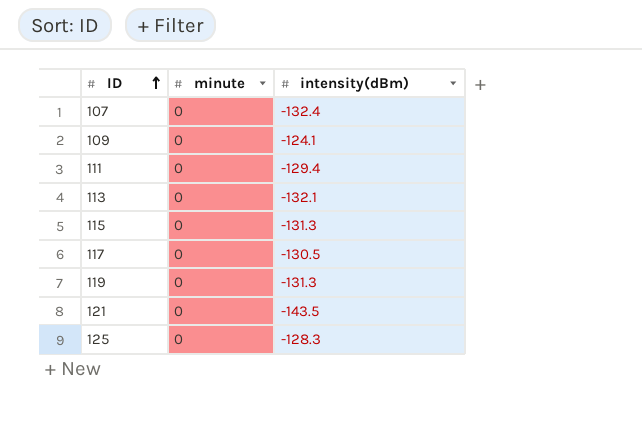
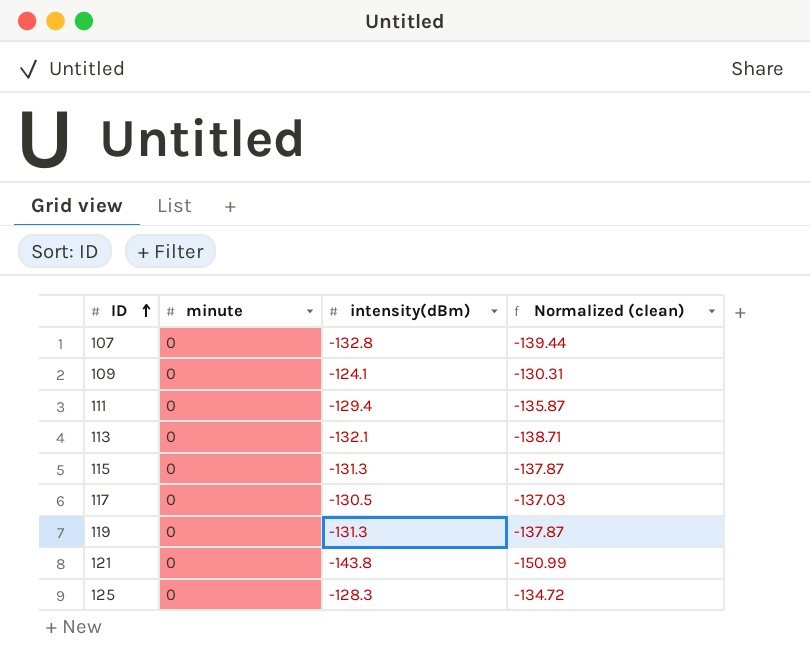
column Normalized (clean) | formula: none -> [intensity(dBm)] * 1.05
107 | intensity(dBm): -132.4 -> -132.8
121 | intensity(dBm): -143.5 -> -143.8

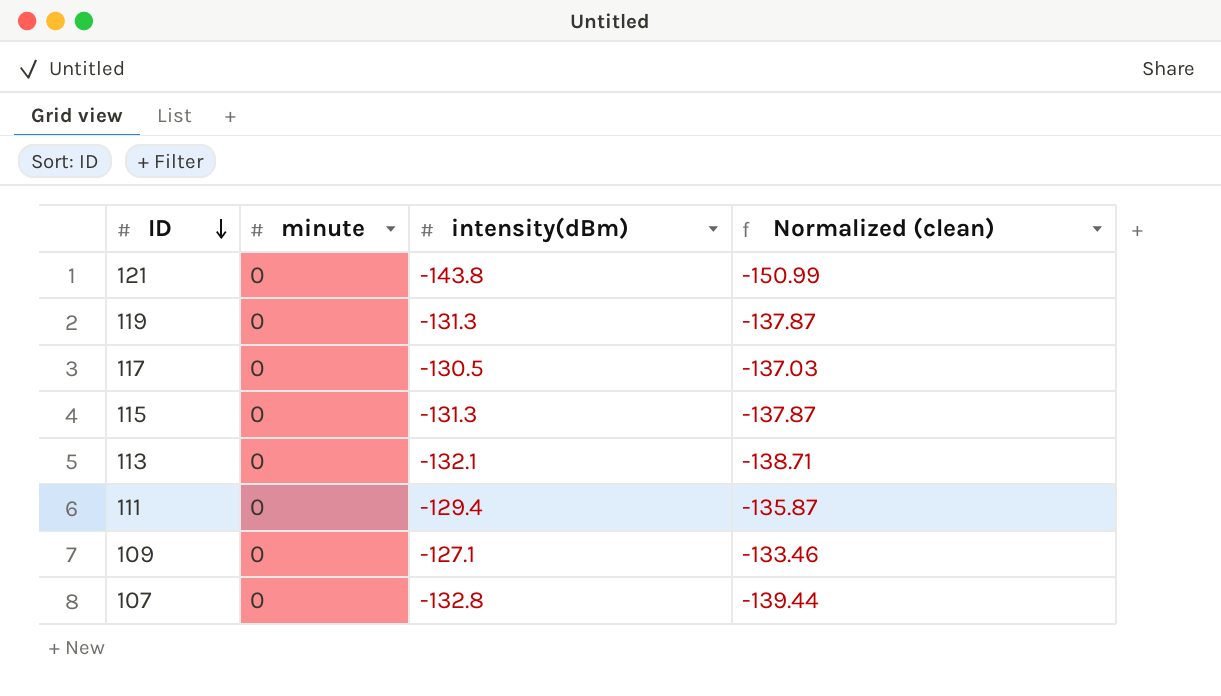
row order: ID ascending -> ID descending
row 125: 0 | -128.3 | -134.72 -> none
109 | intensity(dBm): -124.1 -> -127.1
109 | Normalized (clean): -130.31 -> -133.46

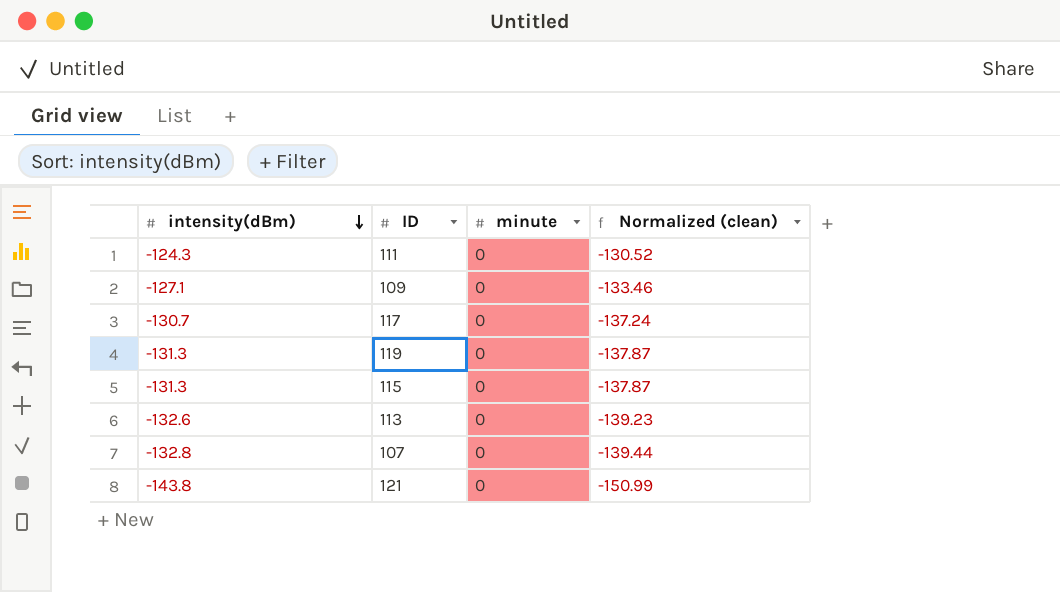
row order: ID descending -> intensity(dBm) descending
column intensity(dBm) | position: 3 -> 1
111 | intensity(dBm): -129.4 -> -124.3
111 | Normalized (clean): -135.87 -> -130.52
117 | intensity(dBm): -130.5 -> -130.7
117 | Normalized (clean): -137.03 -> -137.24
113 | intensity(dBm): -132.1 -> -132.6
113 | Normalized (clean): -138.71 -> -139.23

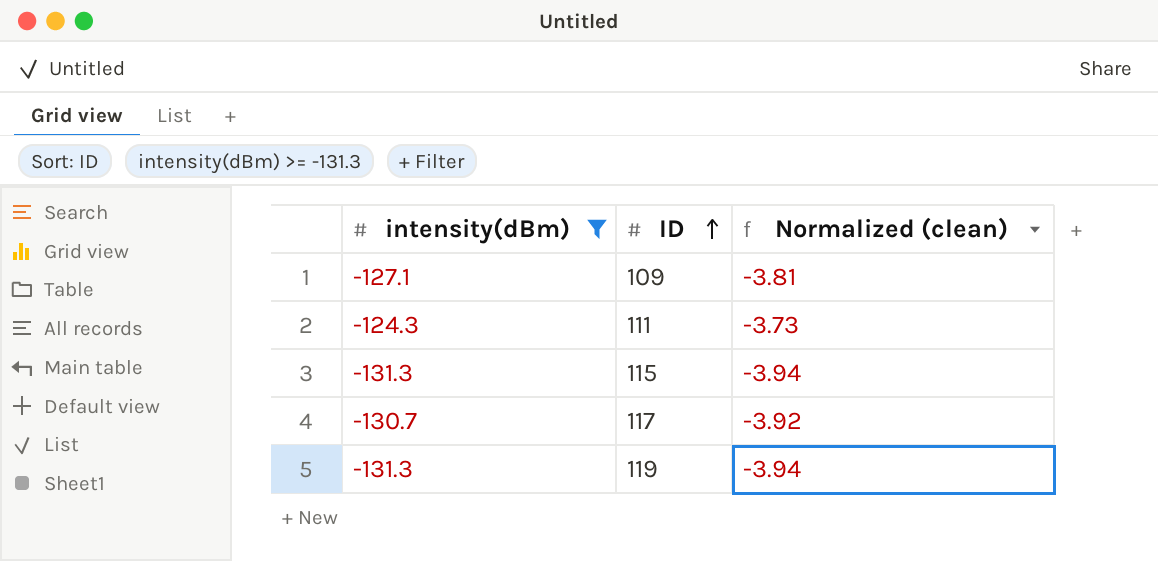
filter: none -> intensity(dBm) >= -131.3
row order: intensity(dBm) descending -> ID ascending
column minute | position: 3 -> none
column Normalized (clean) | formula: [intensity(dBm)] * 1.05 -> [intensity(dBm)] * 0.03

